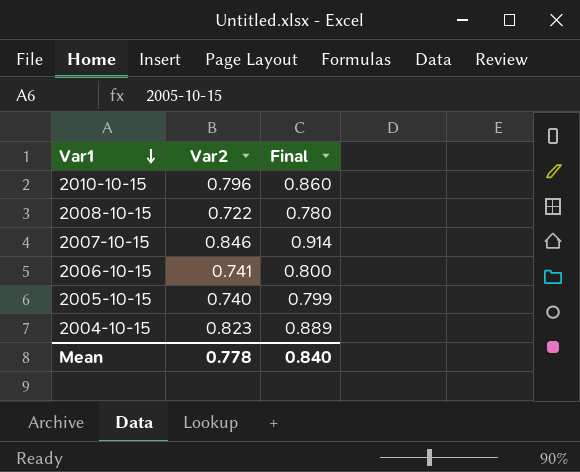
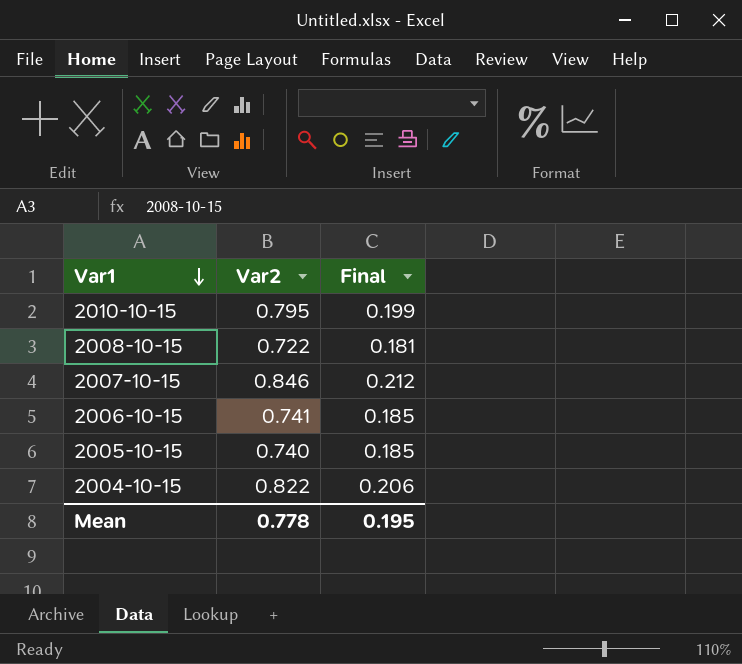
column Final | formula: [Var2] * 1.08 -> [Var2] * 0.25
2010-10-15 | Var2: 0.796 -> 0.795
2004-10-15 | Var2: 0.823 -> 0.822
Mean | Final: 0.840 -> 0.195

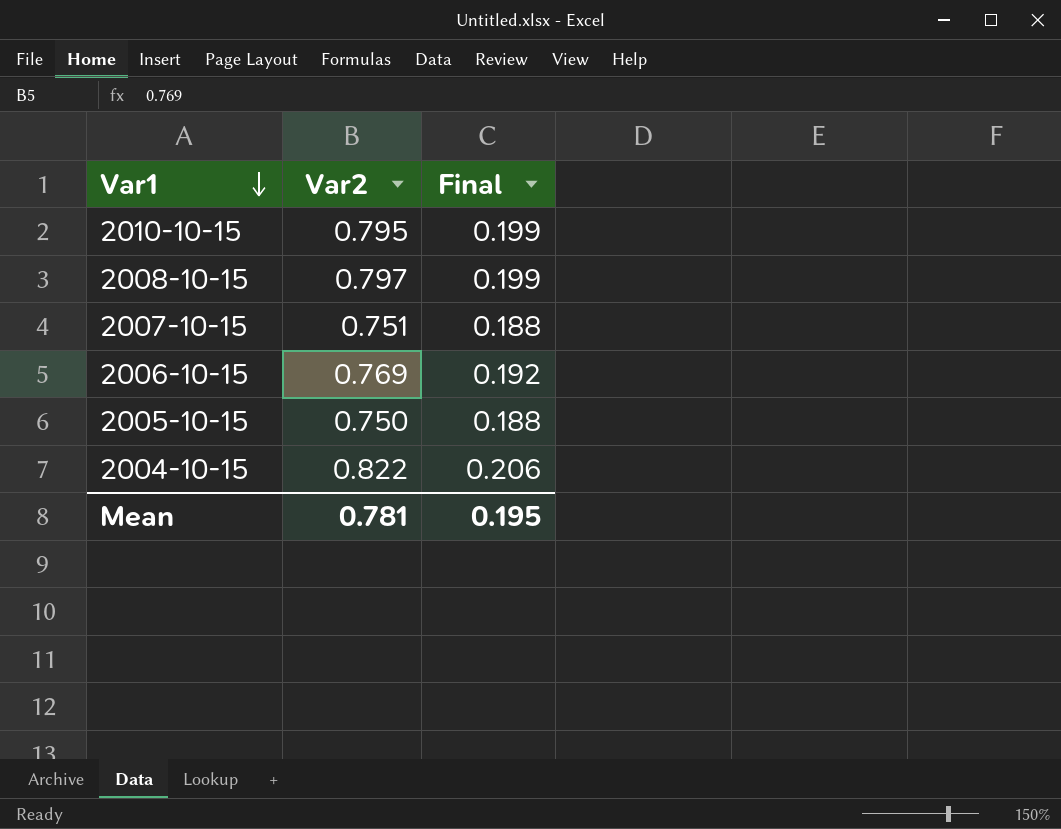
2008-10-15 | Var2: 0.722 -> 0.797
2008-10-15 | Final: 0.181 -> 0.199
2007-10-15 | Var2: 0.846 -> 0.751
2007-10-15 | Final: 0.212 -> 0.188
2006-10-15 | Var2: 0.741 -> 0.769
2006-10-15 | Final: 0.185 -> 0.192
2005-10-15 | Var2: 0.740 -> 0.750
2005-10-15 | Final: 0.185 -> 0.188
Mean | Var2: 0.778 -> 0.781

